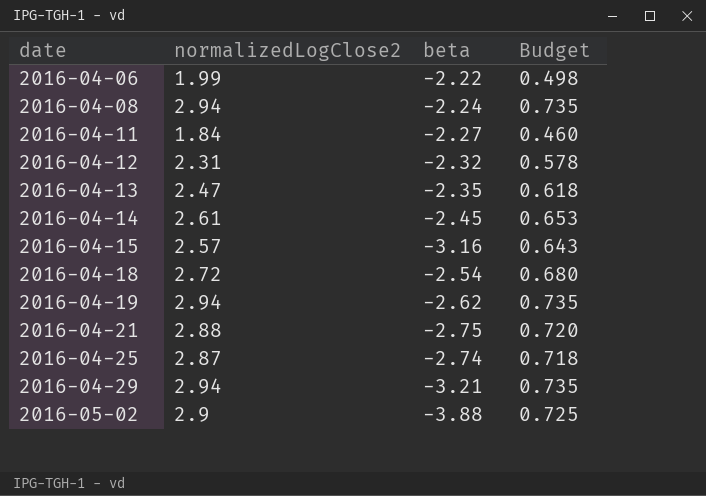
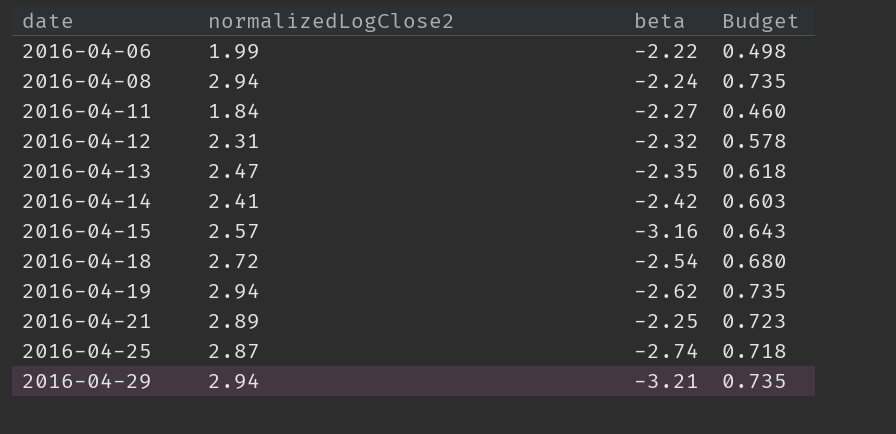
row 2016-05-02: 2.9 | -3.88 | 0.725 -> none
2016-04-14 | normalizedLogClose2: 2.61 -> 2.41
2016-04-14 | beta: -2.45 -> -2.42
2016-04-14 | Budget: 0.653 -> 0.603
2016-04-21 | normalizedLogClose2: 2.88 -> 2.89
2016-04-21 | beta: -2.75 -> -2.25
2016-04-21 | Budget: 0.720 -> 0.723

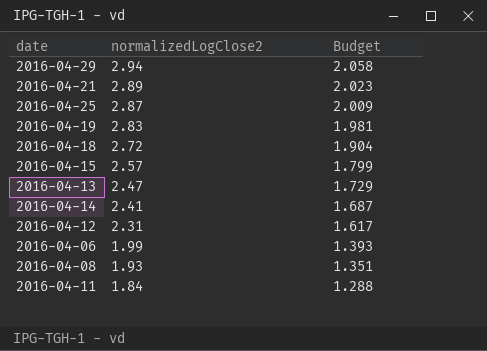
row order: date ascending -> normalizedLogClose2 descending
column beta | position: 3 -> none
column Budget | formula: [normalizedLogClose2] * 0.25 -> [normalizedLogClose2] * 0.7
2016-04-19 | normalizedLogClose2: 2.94 -> 2.83
2016-04-08 | normalizedLogClose2: 2.94 -> 1.93

